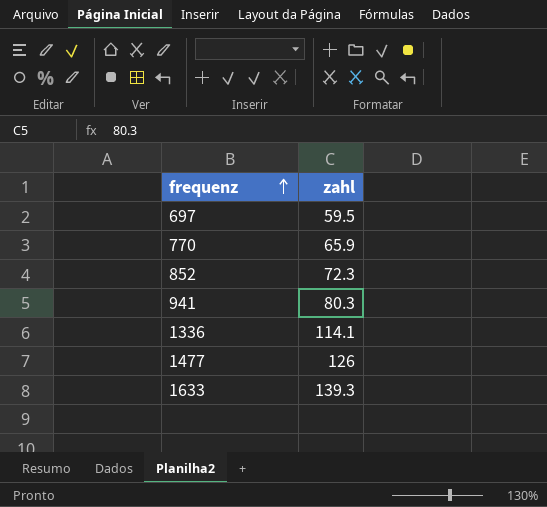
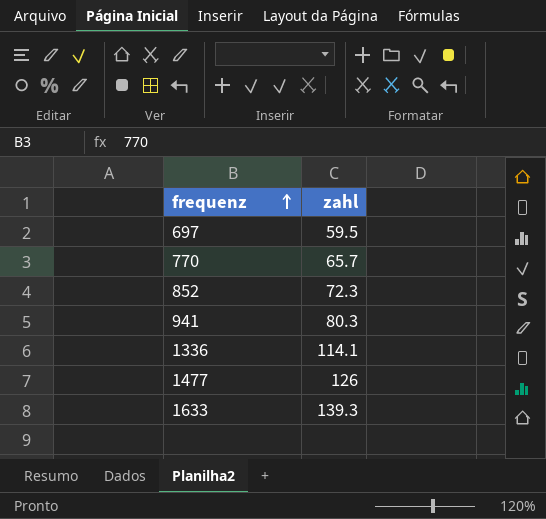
770 | zahl: 65.9 -> 65.7

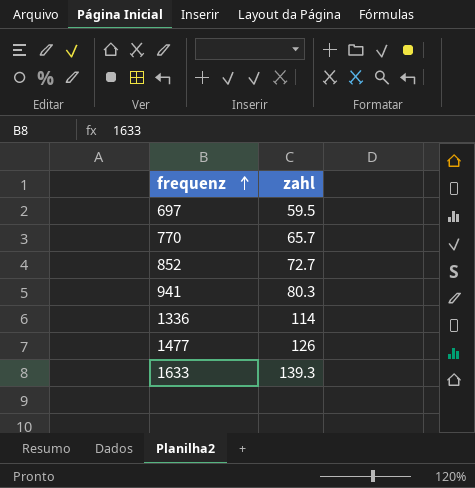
852 | zahl: 72.3 -> 72.7
1336 | zahl: 114.1 -> 114

